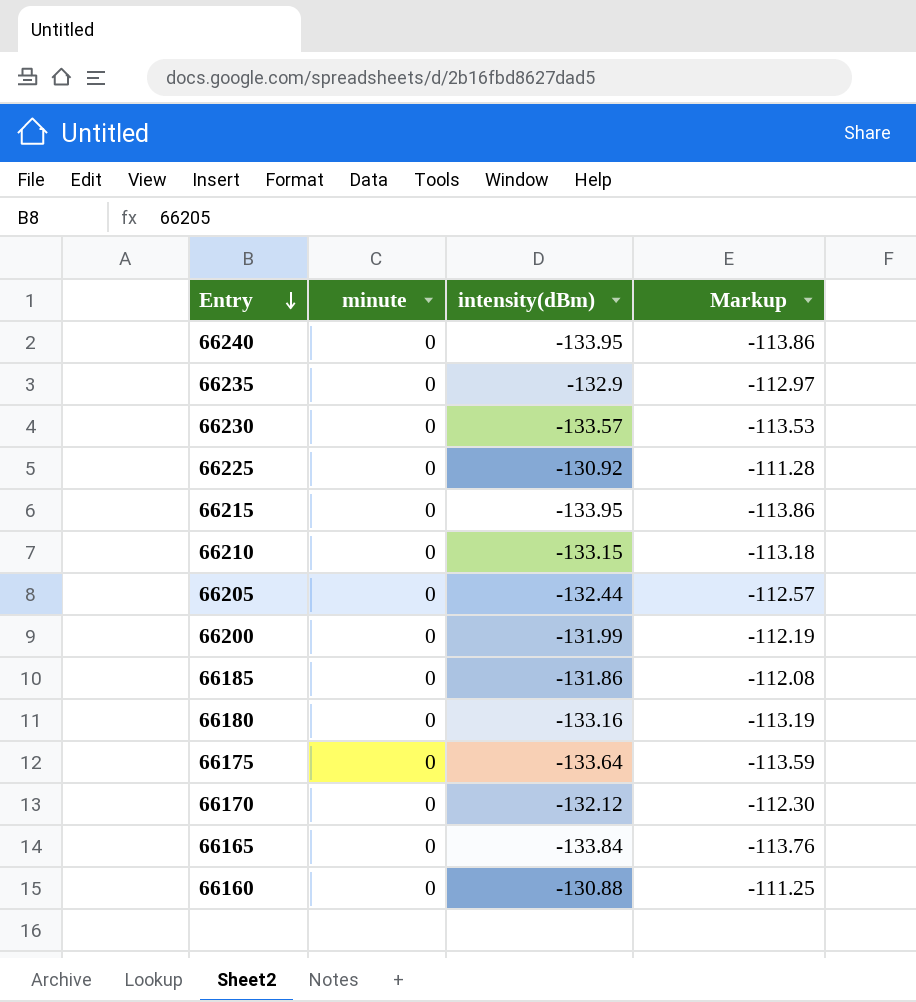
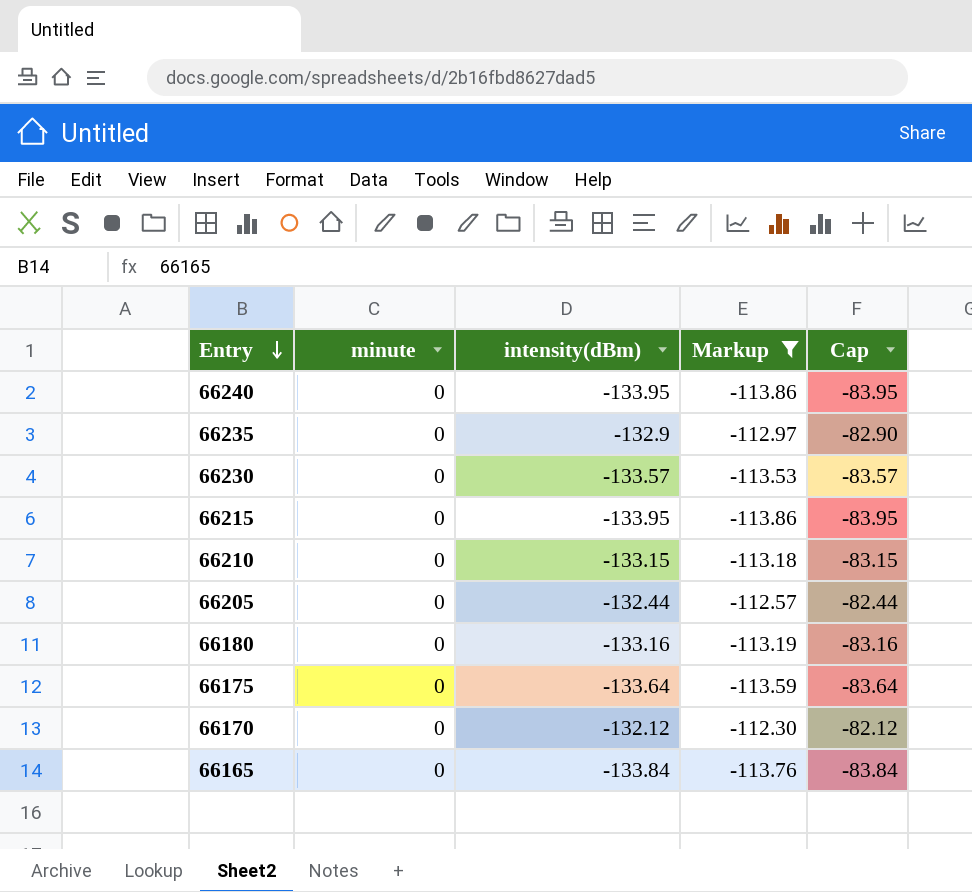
filter: none -> Markup <= -112.30
column Cap | formula: none -> [intensity(dBm)] + 50

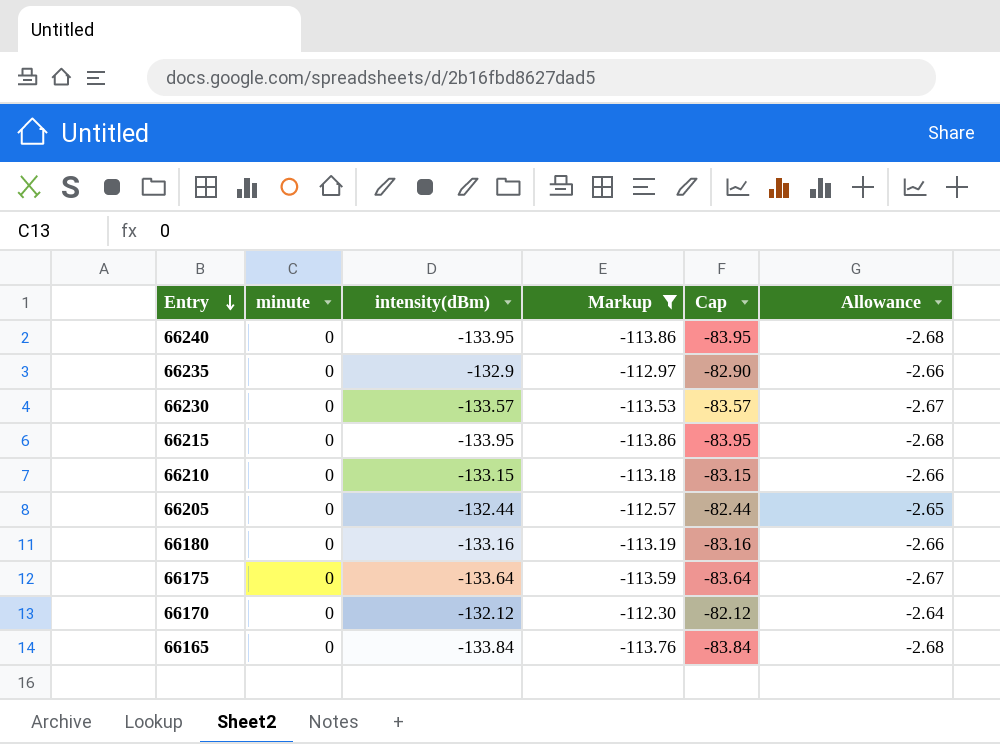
column Allowance | formula: none -> [intensity(dBm)] * 0.02

